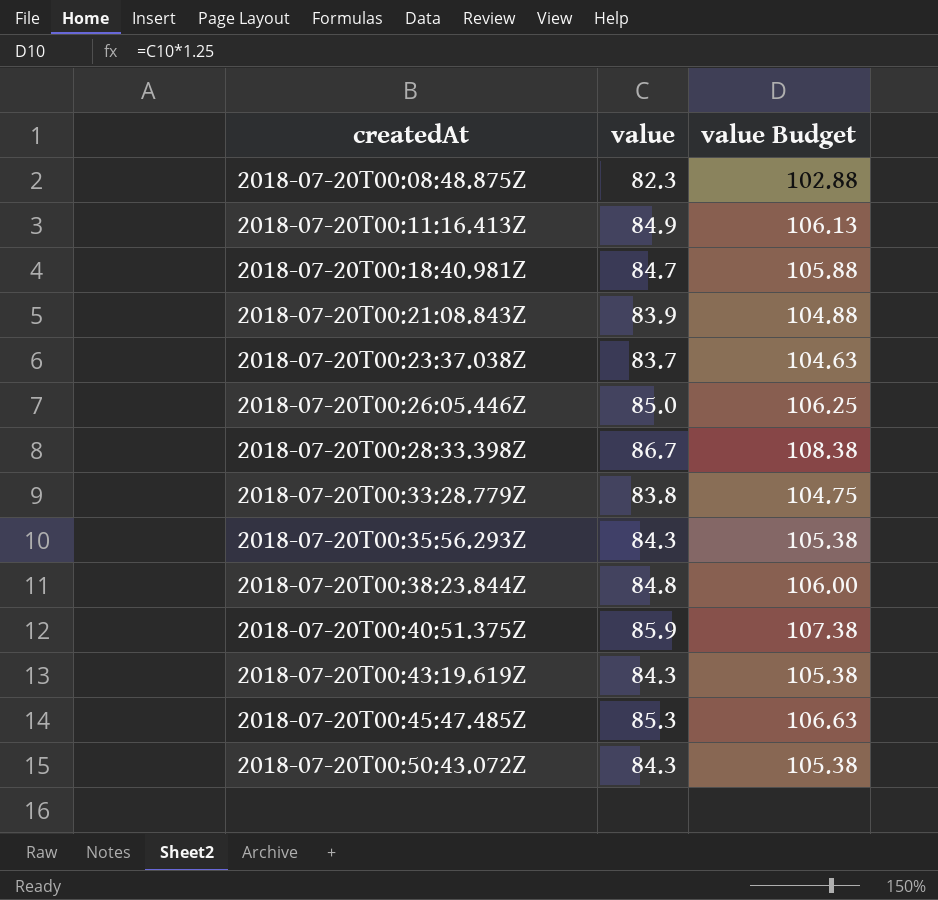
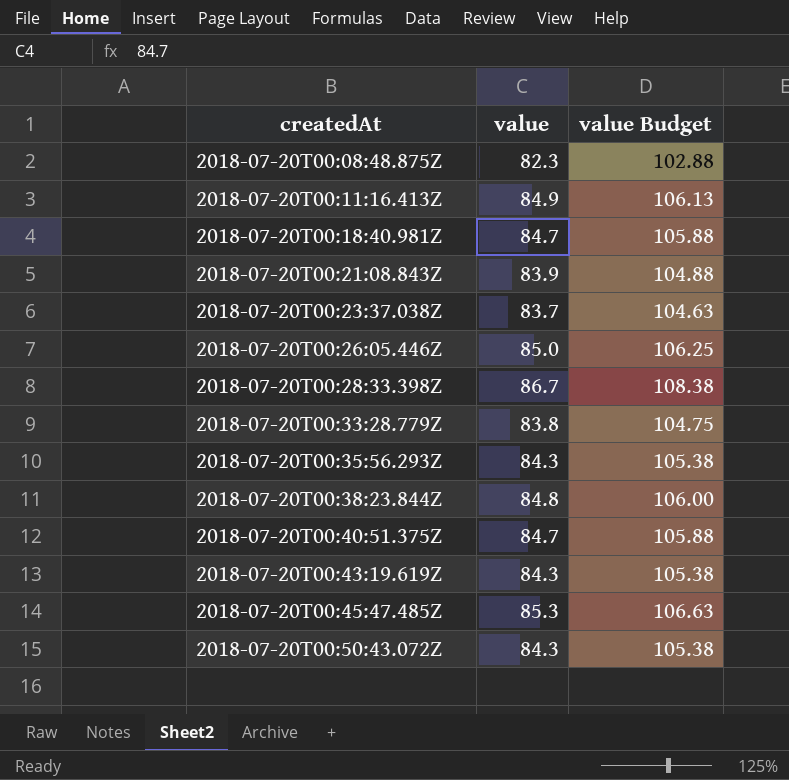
2018-07-20T00:40:51.375Z | value: 85.9 -> 84.7
2018-07-20T00:40:51.375Z | value Budget: 107.38 -> 105.88

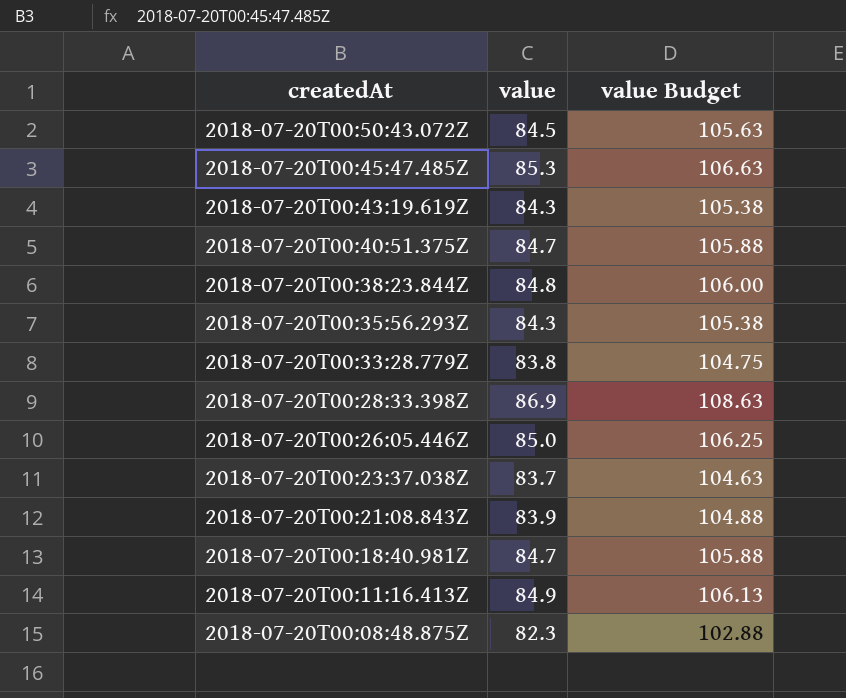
row order: createdAt ascending -> createdAt descending
2018-07-20T00:50:43.072Z | value: 84.3 -> 84.5
2018-07-20T00:50:43.072Z | value Budget: 105.38 -> 105.63
2018-07-20T00:28:33.398Z | value: 86.7 -> 86.9
2018-07-20T00:28:33.398Z | value Budget: 108.38 -> 108.63

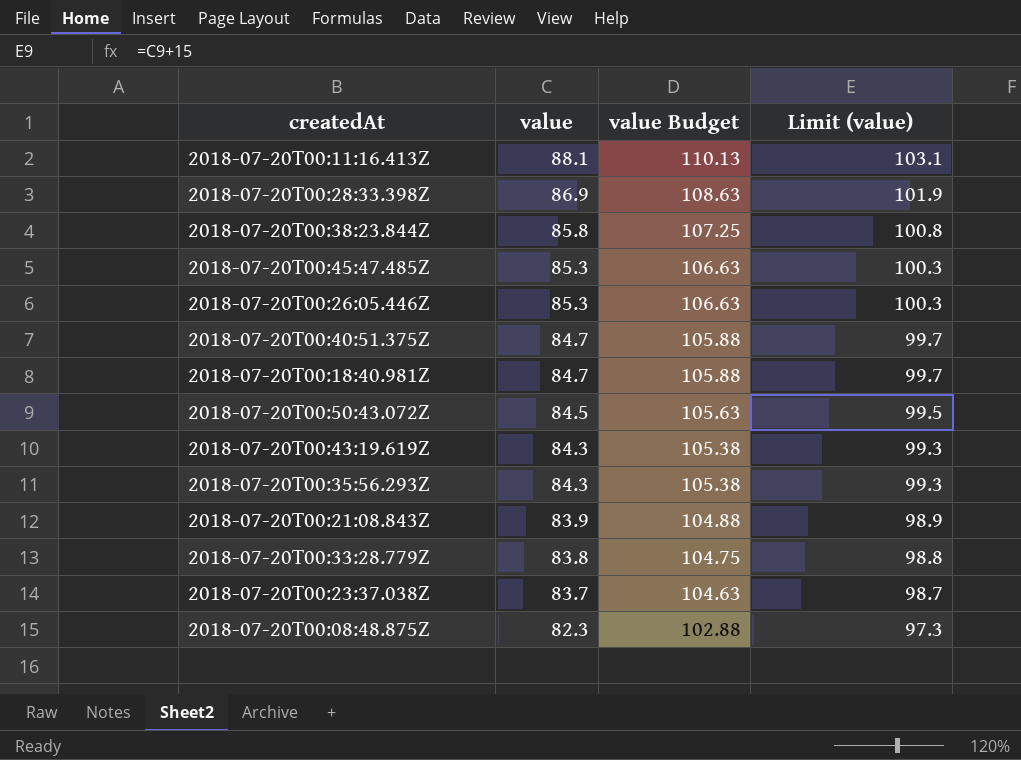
row order: createdAt descending -> value descending
column Limit (value) | formula: none -> [value] + 15
2018-07-20T00:11:16.413Z | value: 84.9 -> 88.1
2018-07-20T00:11:16.413Z | value Budget: 106.13 -> 110.13
2018-07-20T00:38:23.844Z | value: 84.8 -> 85.8
2018-07-20T00:38:23.844Z | value Budget: 106.00 -> 107.25
2018-07-20T00:26:05.446Z | value: 85.0 -> 85.3
2018-07-20T00:26:05.446Z | value Budget: 106.25 -> 106.63

